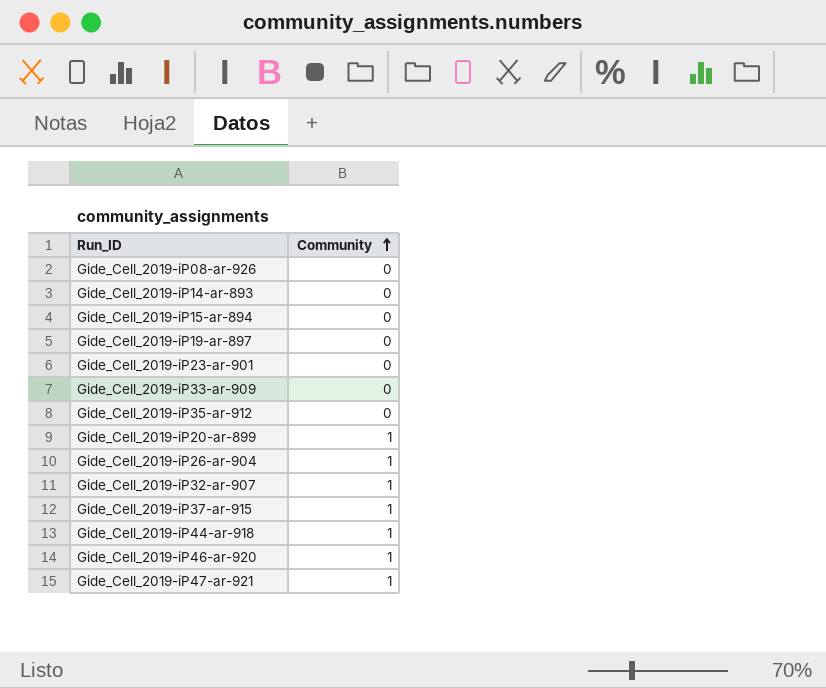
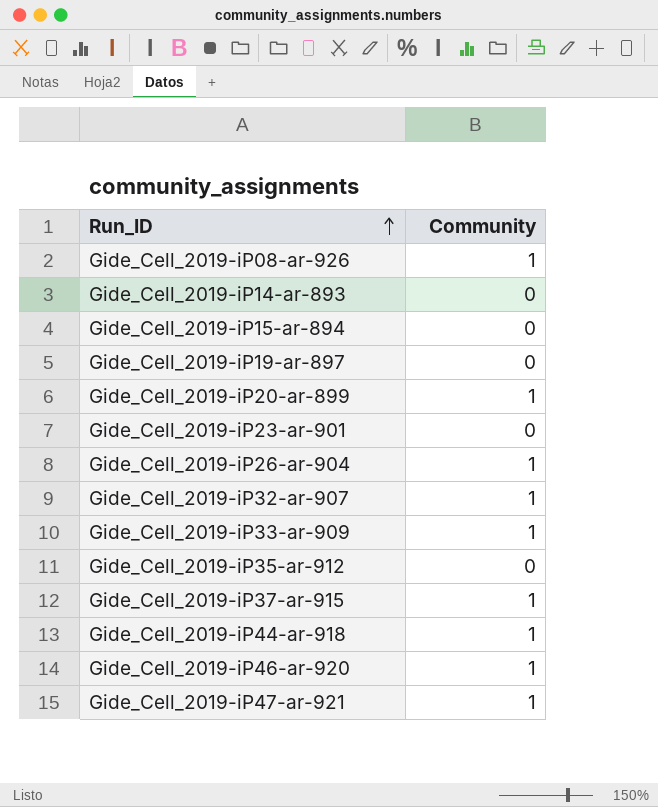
row order: Community ascending -> Run_ID ascending
Gide_Cell_2019-iP08-ar-926 | Community: 0 -> 1
Gide_Cell_2019-iP33-ar-909 | Community: 0 -> 1

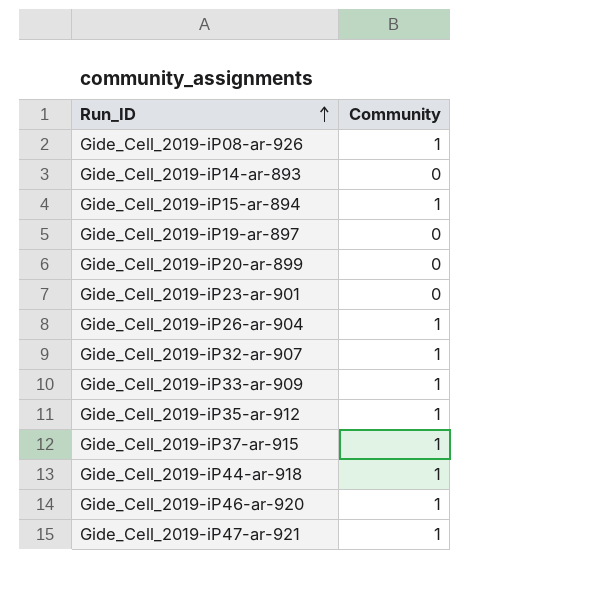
Gide_Cell_2019-iP15-ar-894 | Community: 0 -> 1
Gide_Cell_2019-iP20-ar-899 | Community: 1 -> 0
Gide_Cell_2019-iP35-ar-912 | Community: 0 -> 1

